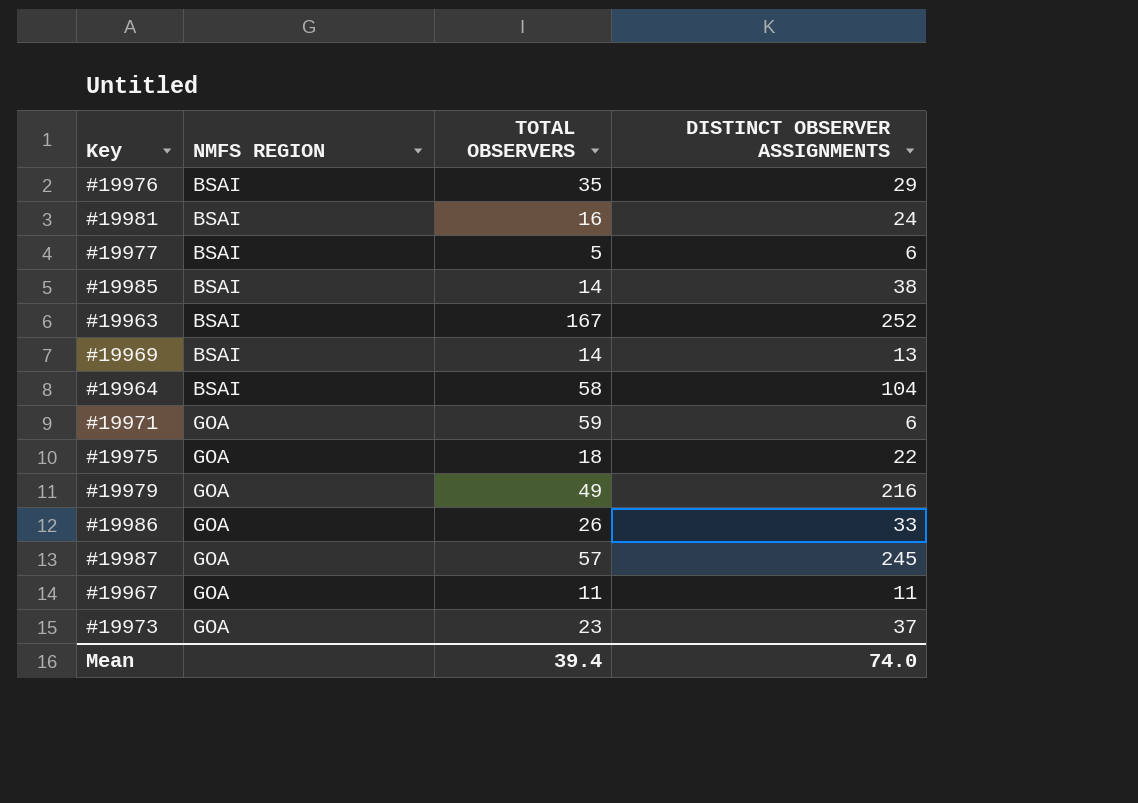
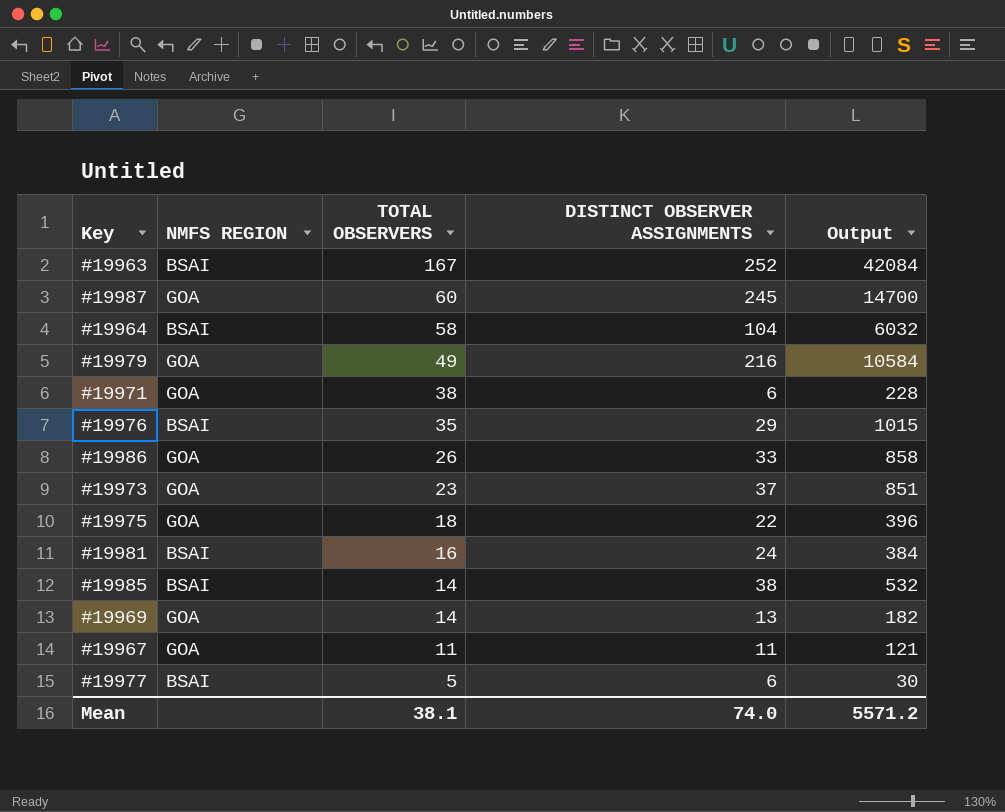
row order: NMFS REGION ascending -> TOTAL OBSERVERS descending
column Output | formula: none -> [TOTAL OBSERVERS] * [DISTINCT OBSERVER ASSIGNMENTS]
#19987 | TOTAL OBSERVERS: 57 -> 60
#19971 | TOTAL OBSERVERS: 59 -> 38
#19969 | NMFS REGION: BSAI -> GOA
Mean | TOTAL OBSERVERS: 39.4 -> 38.1

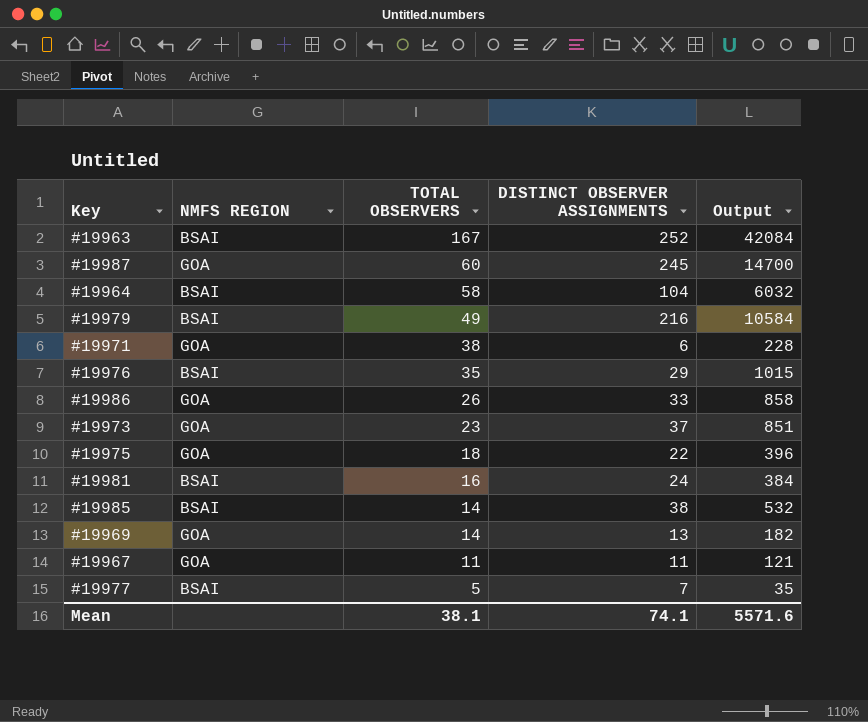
#19979 | NMFS REGION: GOA -> BSAI
#19977 | DISTINCT OBSERVER ASSIGNMENTS: 6 -> 7
#19977 | Output: 30 -> 35
Mean | DISTINCT OBSERVER ASSIGNMENTS: 74.0 -> 74.1
Mean | Output: 5571.2 -> 5571.6

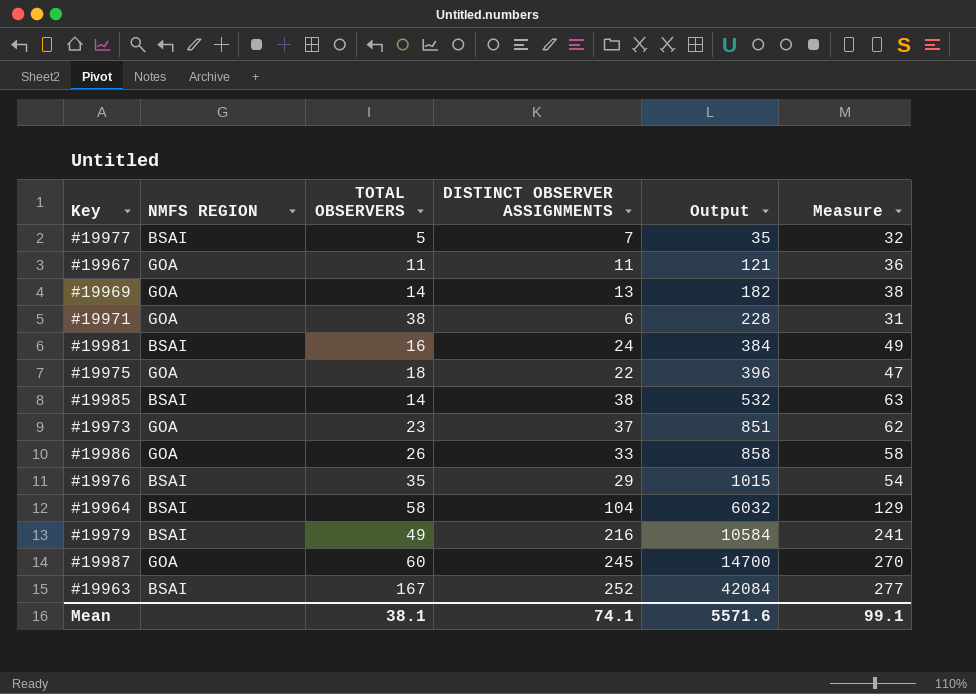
row order: TOTAL OBSERVERS descending -> Output ascending
column Measure | formula: none -> [DISTINCT OBSERVER ASSIGNMENTS] + 25

